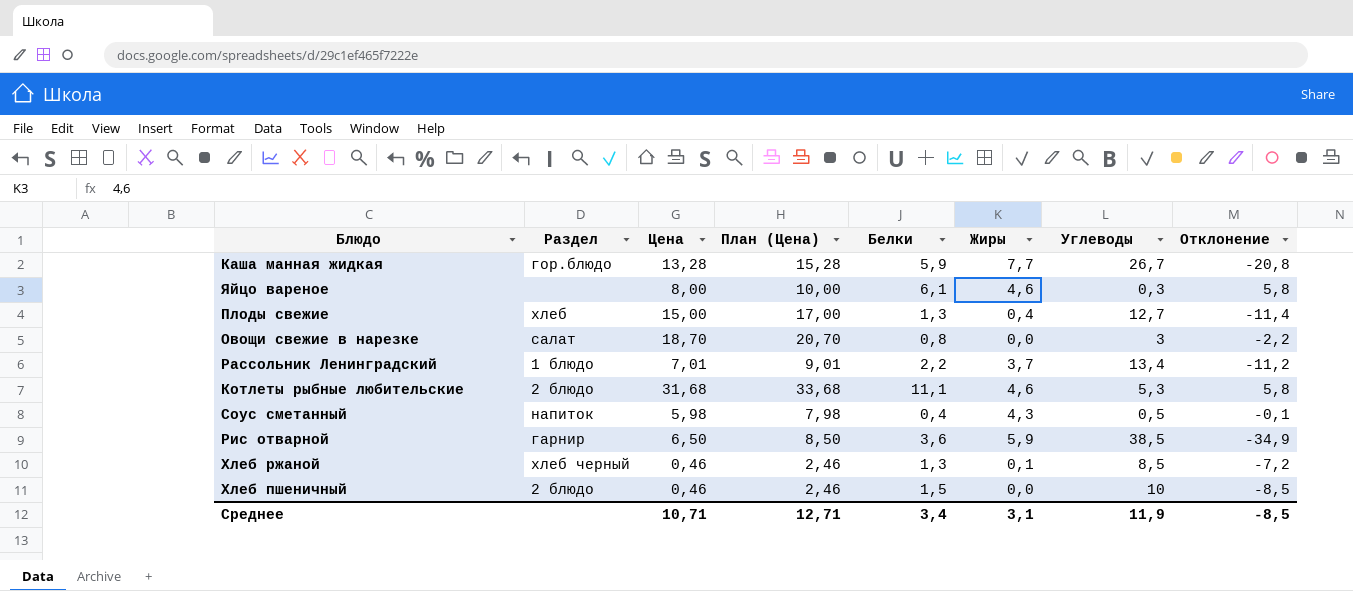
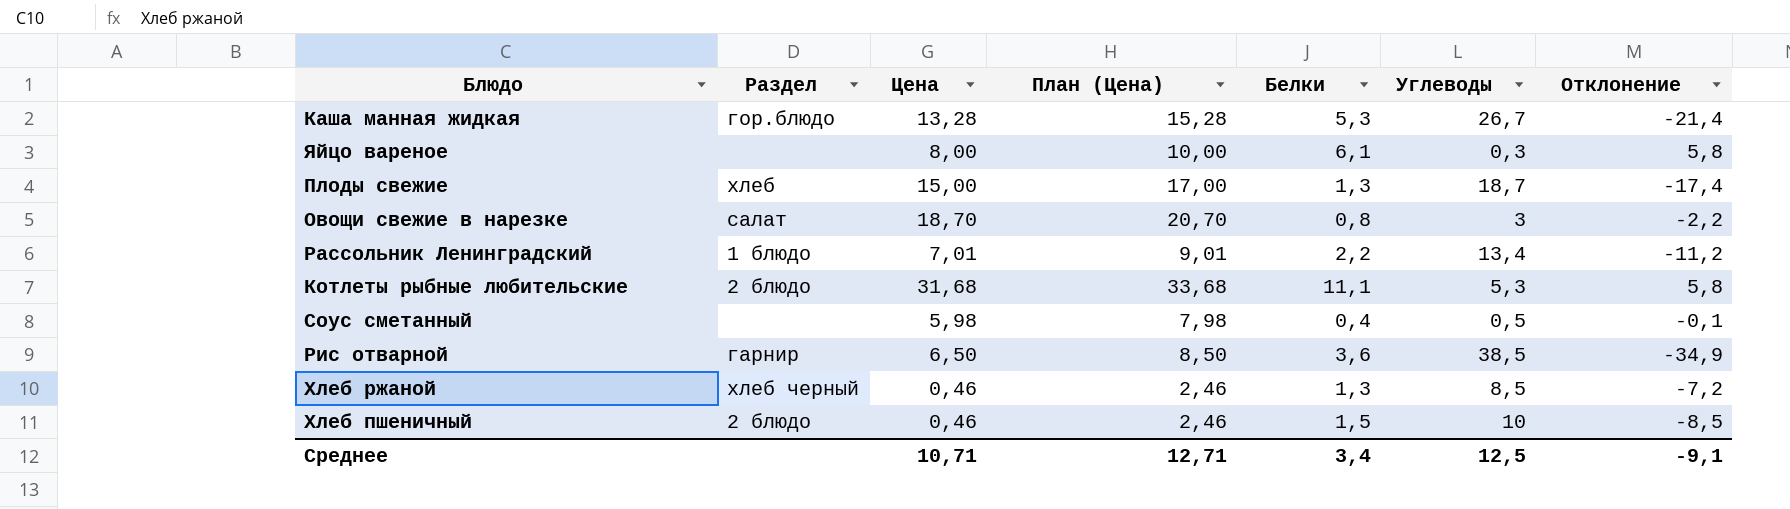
column Жиры | position: 6 -> none
Каша манная жидкая | Белки: 5,9 -> 5,3
Каша манная жидкая | Отклонение: -20,8 -> -21,4
Плоды свежие | Углеводы: 12,7 -> 18,7
Плоды свежие | Отклонение: -11,4 -> -17,4
Соус сметанный | Раздел: напиток -> none
Среднее | Углеводы: 11,9 -> 12,5
Среднее | Отклонение: -8,5 -> -9,1

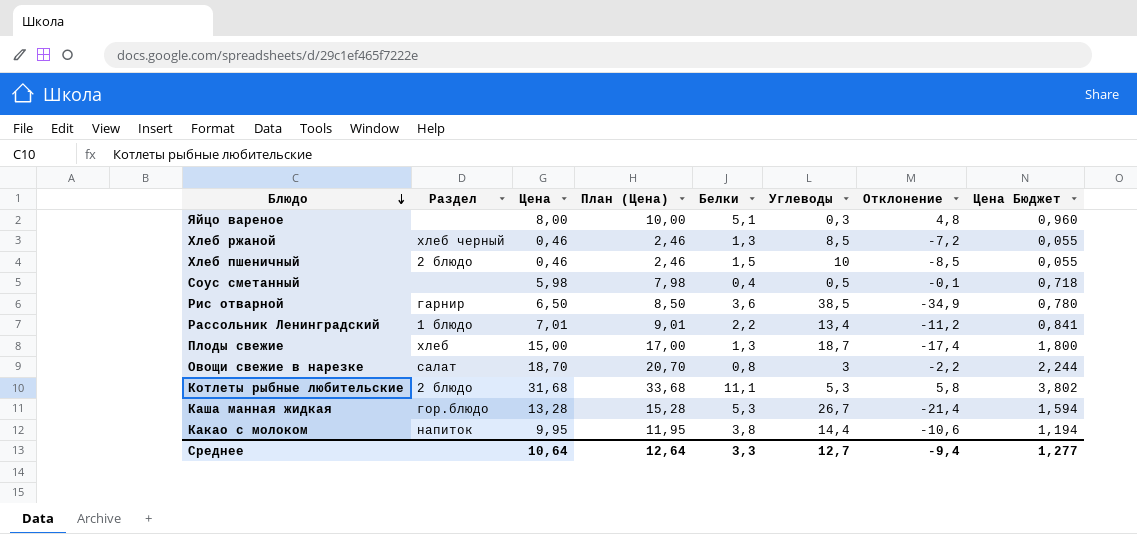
row order: none -> Блюдо descending
column Цена Бюджет | formula: none -> [Цена] * 0,12
Яйцо вареное | Белки: 6,1 -> 5,1
Яйцо вареное | Отклонение: 5,8 -> 4,8
row Какао с молоком: none -> напиток | 9,95 | 11,95 | 3,8 | 14,4 | -10,6 | 1,194
Среднее | Цена: 10,71 -> 10,64
Среднее | План (Цена): 12,71 -> 12,64
Среднее | Белки: 3,4 -> 3,3
Среднее | Углеводы: 12,5 -> 12,7
Среднее | Отклонение: -9,1 -> -9,4

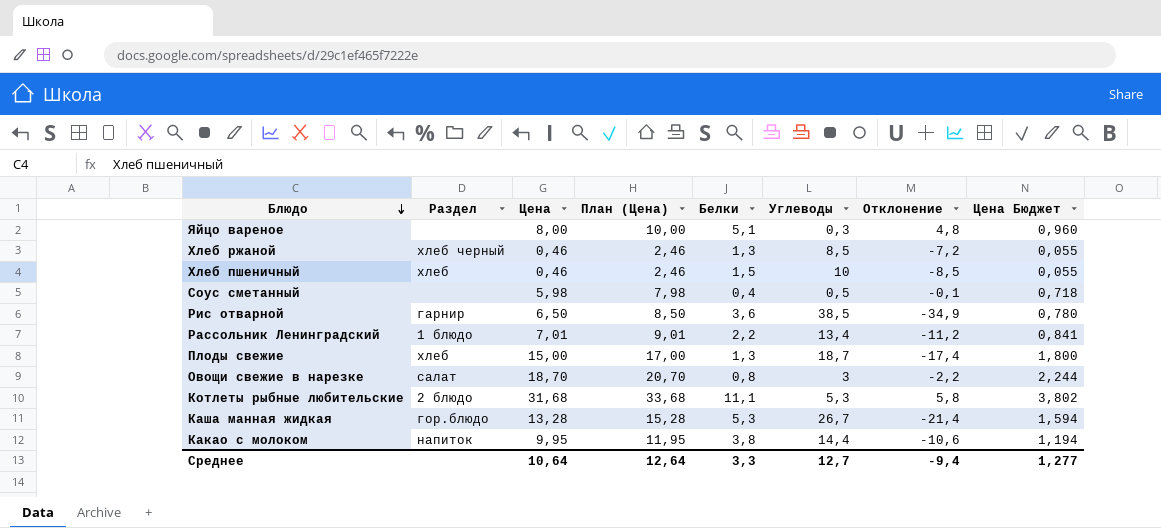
Хлеб пшеничный | Раздел: 2 блюдо -> хлеб

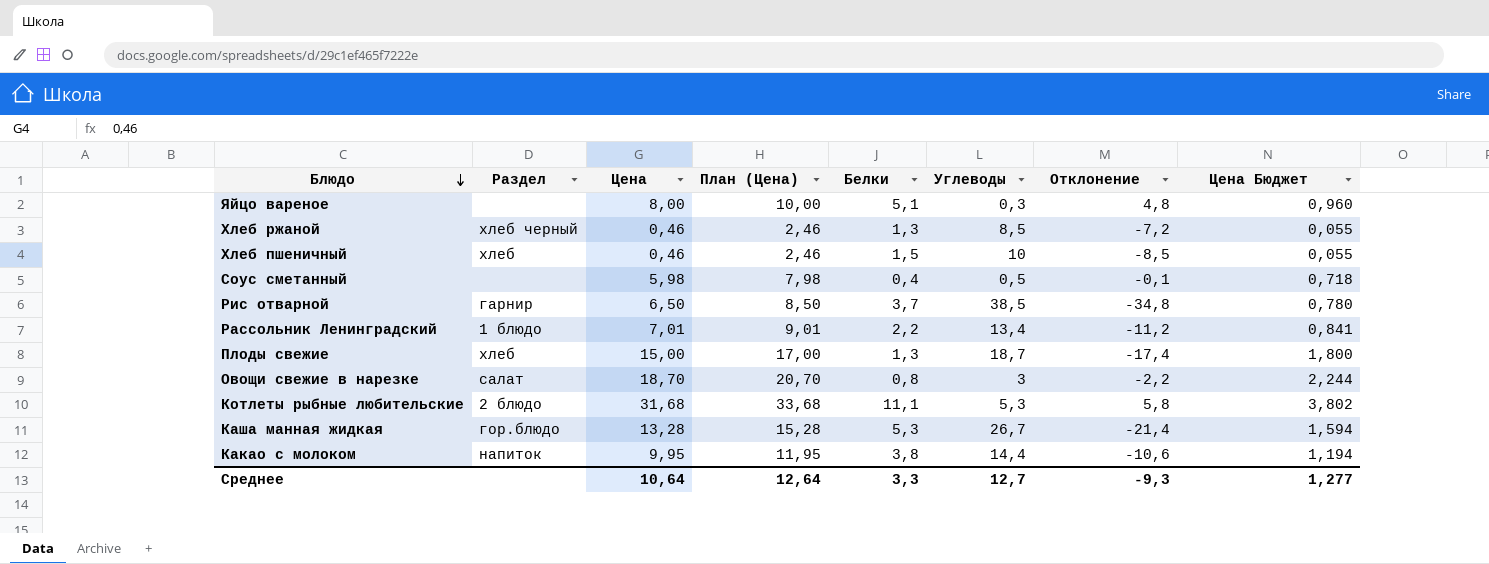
Рис отварной | Белки: 3,6 -> 3,7
Рис отварной | Отклонение: -34,9 -> -34,8
Среднее | Отклонение: -9,4 -> -9,3

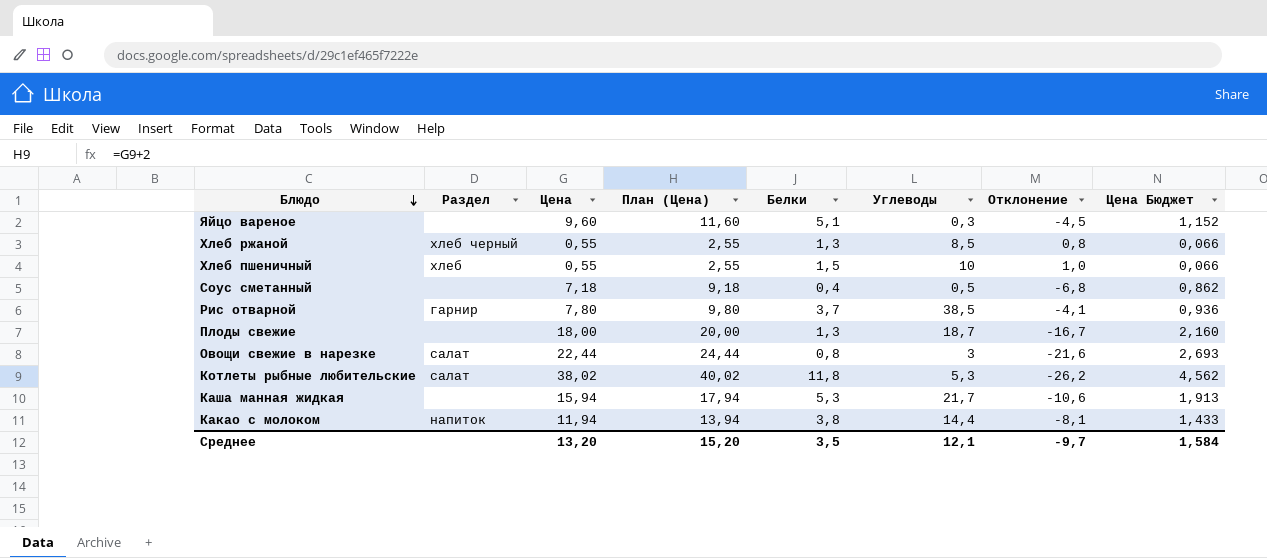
column Отклонение | formula: [Белки] - [Углеводы] -> [Белки] - [Цена]
row Рассольник Ленинградский: 1 блюдо | 7,01 | 9,01 | 2,2 | 13,4 | -11,2 | 0,841 -> none
Яйцо вареное | Цена: 8,00 -> 9,60
Яйцо вареное | План (Цена): 10,00 -> 11,60
Яйцо вареное | Цена Бюджет: 0,960 -> 1,152
Хлеб ржаной | Цена: 0,46 -> 0,55
Хлеб ржаной | План (Цена): 2,46 -> 2,55
Хлеб ржаной | Цена Бюджет: 0,055 -> 0,066
Хлеб пшеничный | Цена: 0,46 -> 0,55
Хлеб пшеничный | План (Цена): 2,46 -> 2,55
Хлеб пшеничный | Цена Бюджет: 0,055 -> 0,066
Соус сметанный | Цена: 5,98 -> 7,18
Соус сметанный | План (Цена): 7,98 -> 9,18
Соус сметанный | Цена Бюджет: 0,718 -> 0,862
Рис отварной | Цена: 6,50 -> 7,80
Рис отварной | План (Цена): 8,50 -> 9,80
Рис отварной | Цена Бюджет: 0,780 -> 0,936
Плоды свежие | Раздел: хлеб -> none
Плоды свежие | Цена: 15,00 -> 18,00
Плоды свежие | План (Цена): 17,00 -> 20,00
Плоды свежие | Цена Бюджет: 1,800 -> 2,160
Овощи свежие в нарезке | Цена: 18,70 -> 22,44
Овощи свежие в нарезке | План (Цена): 20,70 -> 24,44
Овощи свежие в нарезке | Цена Бюджет: 2,244 -> 2,693
Котлеты рыбные любительские | Раздел: 2 блюдо -> салат
Котлеты рыбные любительские | Цена: 31,68 -> 38,02
Котлеты рыбные любительские | План (Цена): 33,68 -> 40,02
Котлеты рыбные любительские | Белки: 11,1 -> 11,8
Котлеты рыбные любительские | Цена Бюджет: 3,802 -> 4,562
Каша манная жидкая | Раздел: гор.блюдо -> none
Каша манная жидкая | Цена: 13,28 -> 15,94
Каша манная жидкая | План (Цена): 15,28 -> 17,94
Каша манная жидкая | Углеводы: 26,7 -> 21,7
Каша манная жидкая | Цена Бюджет: 1,594 -> 1,913
Какао с молоком | Цена: 9,95 -> 11,94
Какао с молоком | План (Цена): 11,95 -> 13,94
Какао с молоком | Цена Бюджет: 1,194 -> 1,433
Среднее | Цена: 10,64 -> 13,20
Среднее | План (Цена): 12,64 -> 15,20
Среднее | Белки: 3,3 -> 3,5
Среднее | Углеводы: 12,7 -> 12,1
Среднее | Отклонение: -9,3 -> -9,7
Среднее | Цена Бюджет: 1,277 -> 1,584

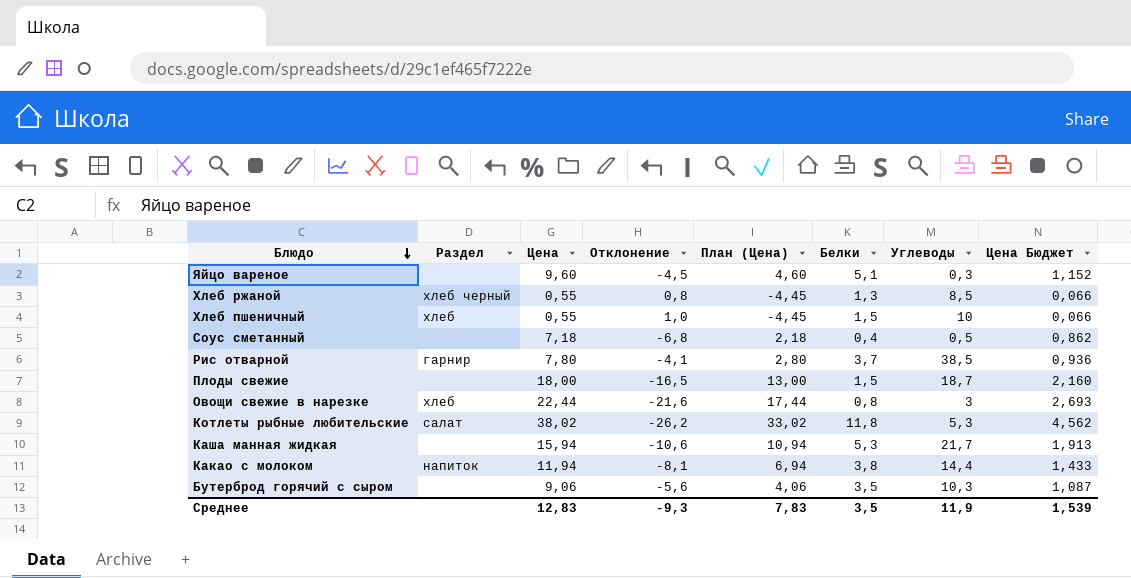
column Отклонение | position: 7 -> 4
column План (Цена) | formula: [Цена] + 2 -> [Цена] - 5
Плоды свежие | Отклонение: -16,7 -> -16,5
Плоды свежие | Белки: 1,3 -> 1,5
Овощи свежие в нарезке | Раздел: салат -> хлеб
row Бутерброд горячий с сыром: none -> none | 9,06 | -5,6 | 4,06 | 3,5 | 10,3 | 1,087
Среднее | Цена: 13,20 -> 12,83
Среднее | Отклонение: -9,7 -> -9,3
Среднее | План (Цена): 15,20 -> 7,83
Среднее | Углеводы: 12,1 -> 11,9
Среднее | Цена Бюджет: 1,584 -> 1,539

